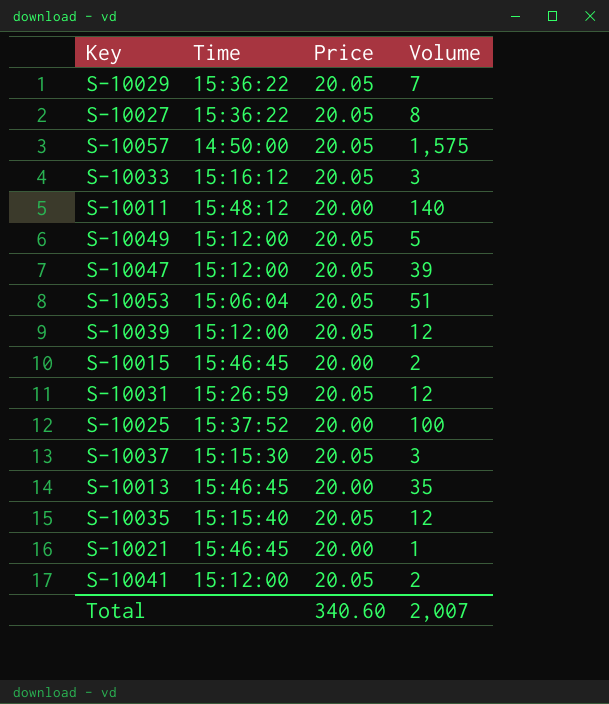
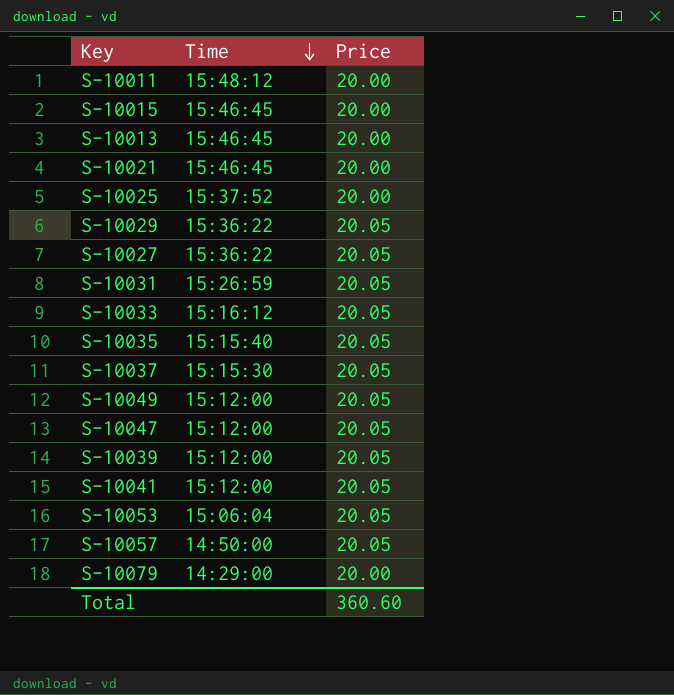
row order: none -> Time descending
column Volume | position: 4 -> none
row S-10079: none -> 14:29:00 | 20.00
Total | Price: 340.60 -> 360.60

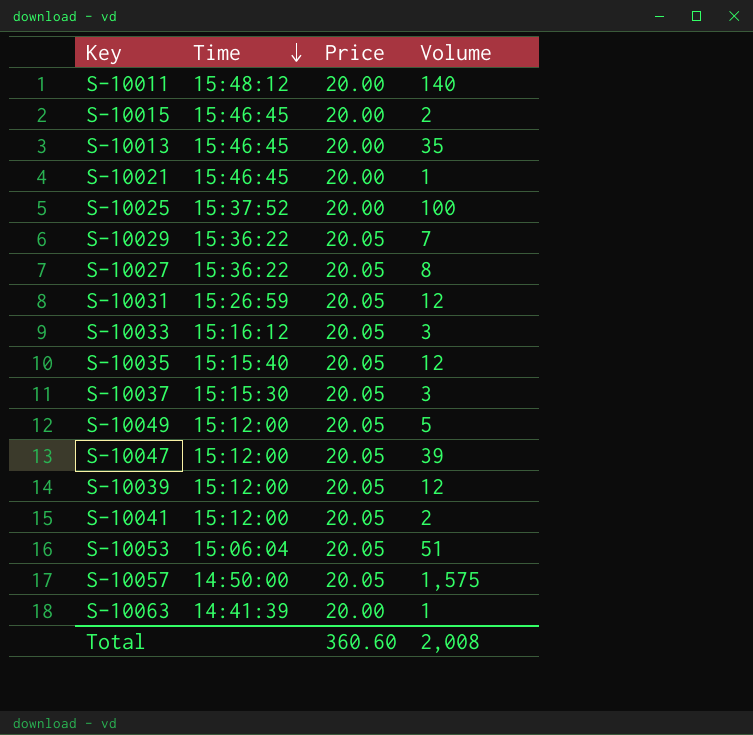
column Volume | position: none -> 4
row S-10079: 14:29:00 | 20.00 -> none
row S-10063: none -> 14:41:39 | 20.00 | 1

